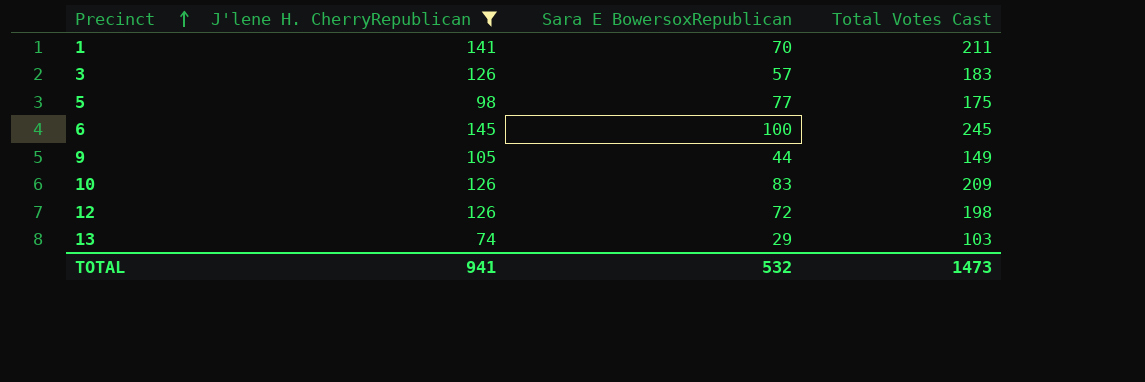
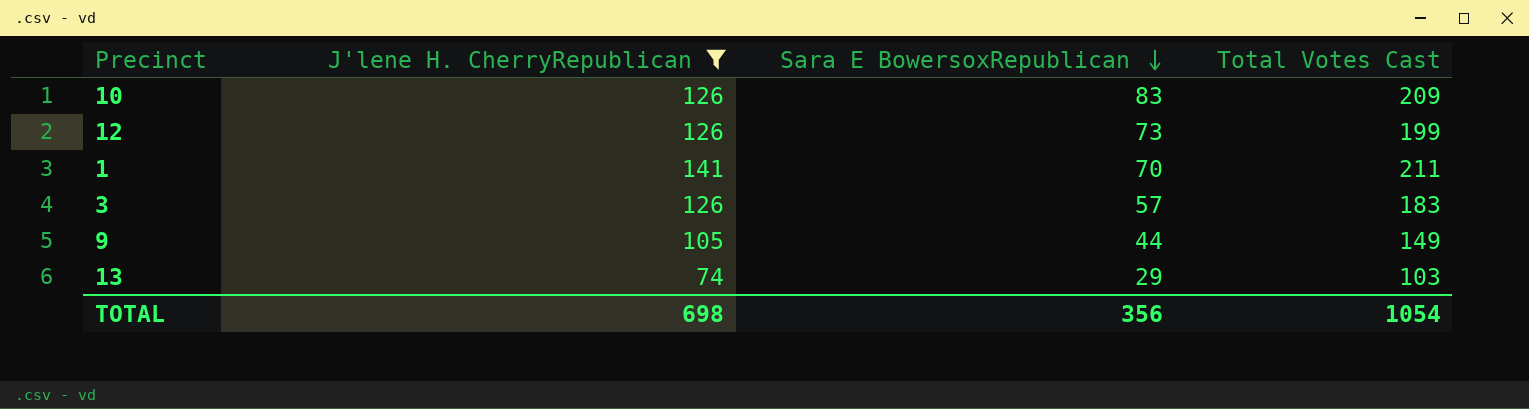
row order: Precinct ascending -> Sara E BowersoxRepublican descending
row 5: 98 | 77 | 175 -> none
row 6: 145 | 100 | 245 -> none
12 | Sara E BowersoxRepublican: 72 -> 73
12 | Total Votes Cast: 198 -> 199
TOTAL | J'lene H. CherryRepublican: 941 -> 698
TOTAL | Sara E BowersoxRepublican: 532 -> 356
TOTAL | Total Votes Cast: 1473 -> 1054

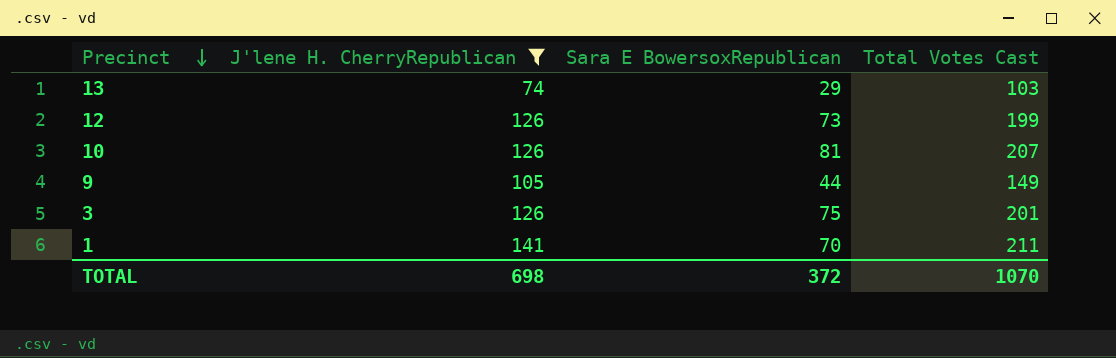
row order: Sara E BowersoxRepublican descending -> Precinct descending
10 | Sara E BowersoxRepublican: 83 -> 81
10 | Total Votes Cast: 209 -> 207
3 | Sara E BowersoxRepublican: 57 -> 75
3 | Total Votes Cast: 183 -> 201
TOTAL | Sara E BowersoxRepublican: 356 -> 372
TOTAL | Total Votes Cast: 1054 -> 1070

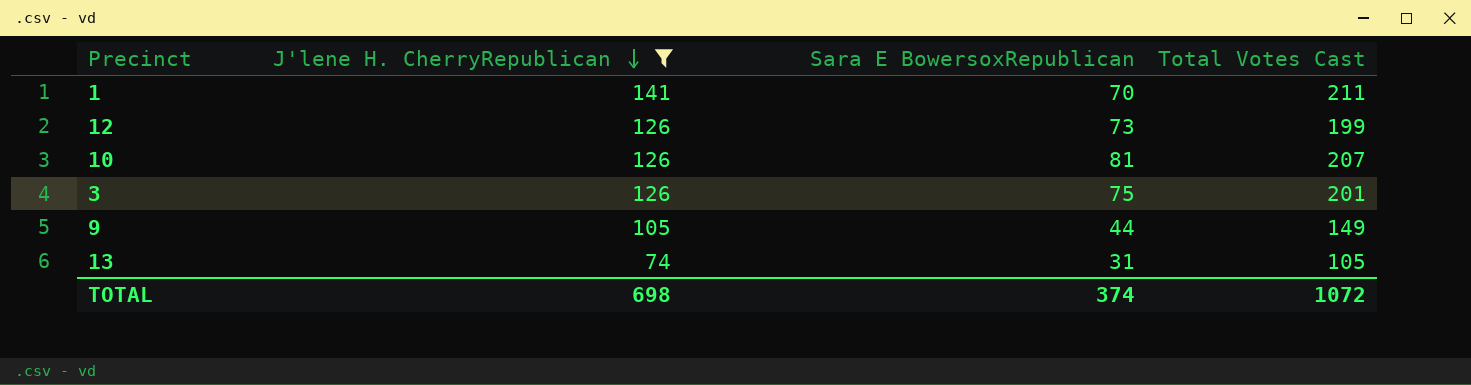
row order: Precinct descending -> J'lene H. CherryRepublican descending
13 | Sara E BowersoxRepublican: 29 -> 31
13 | Total Votes Cast: 103 -> 105
TOTAL | Sara E BowersoxRepublican: 372 -> 374
TOTAL | Total Votes Cast: 1070 -> 1072

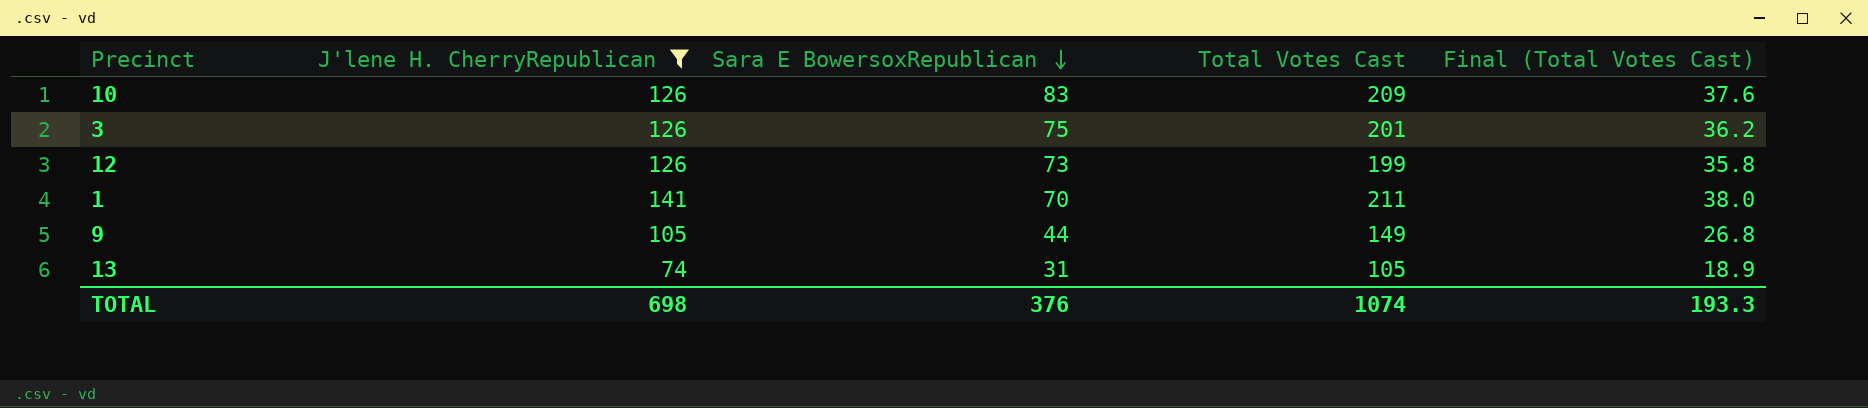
row order: J'lene H. CherryRepublican descending -> Sara E BowersoxRepublican descending
column Final (Total Votes Cast) | formula: none -> [Total Votes Cast] * 0.18
10 | Sara E BowersoxRepublican: 81 -> 83
10 | Total Votes Cast: 207 -> 209
TOTAL | Sara E BowersoxRepublican: 374 -> 376
TOTAL | Total Votes Cast: 1072 -> 1074

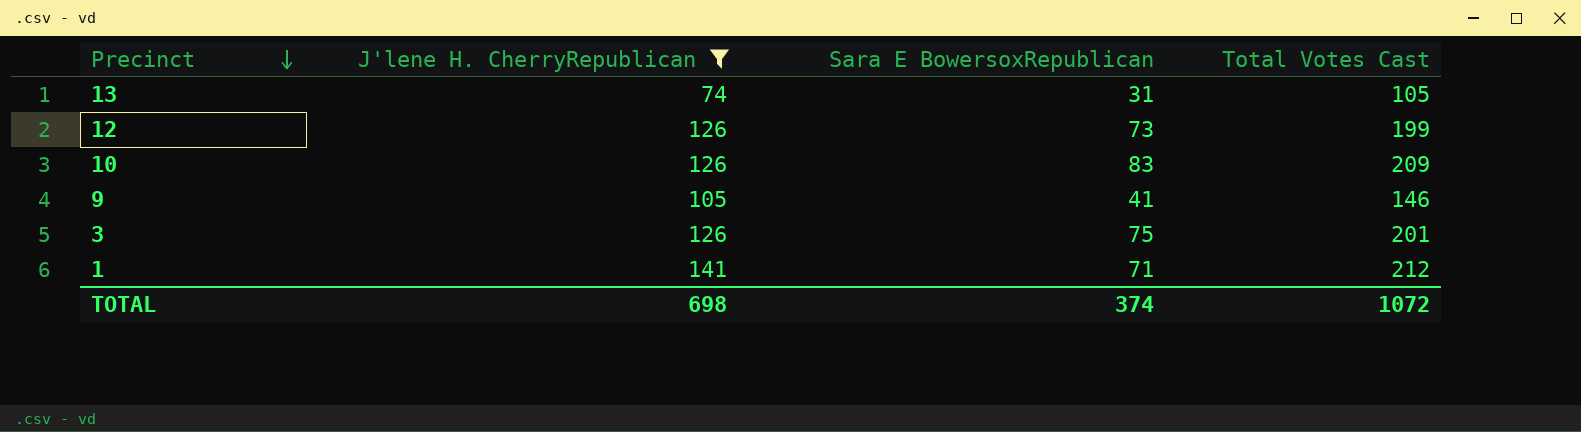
row order: Sara E BowersoxRepublican descending -> Precinct descending
column Final (Total Votes Cast) | formula: [Total Votes Cast] * 0.18 -> none
9 | Sara E BowersoxRepublican: 44 -> 41
9 | Total Votes Cast: 149 -> 146
1 | Sara E BowersoxRepublican: 70 -> 71
1 | Total Votes Cast: 211 -> 212
TOTAL | Sara E BowersoxRepublican: 376 -> 374
TOTAL | Total Votes Cast: 1074 -> 1072

